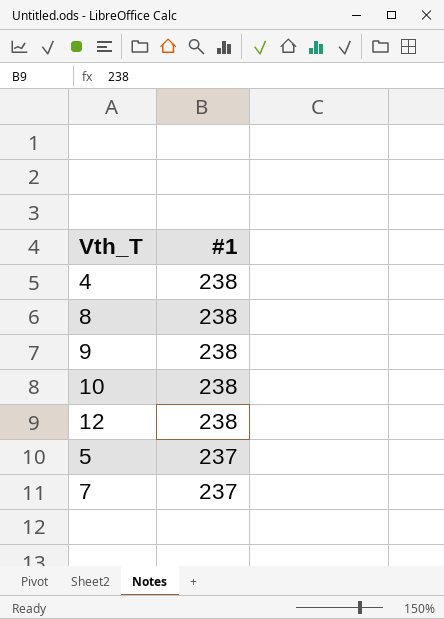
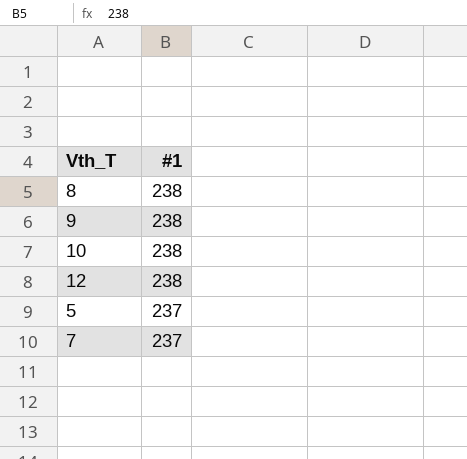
row 4: 238 -> none

